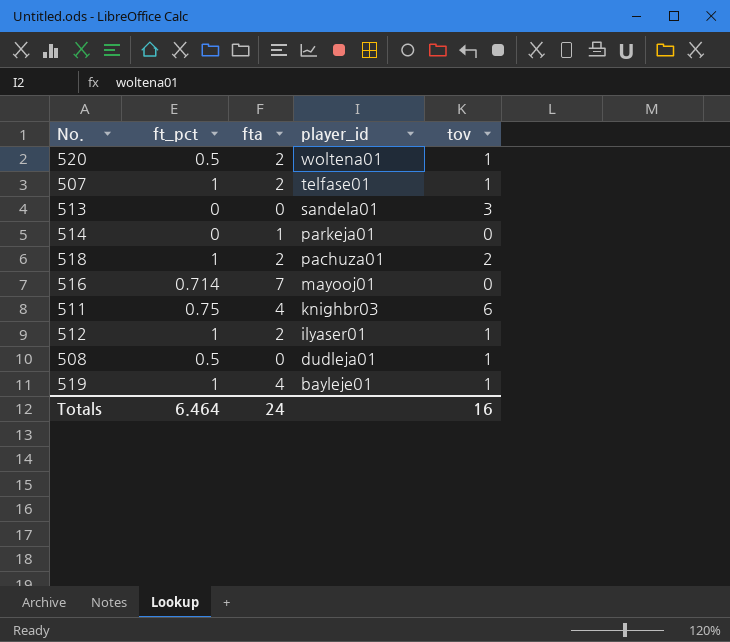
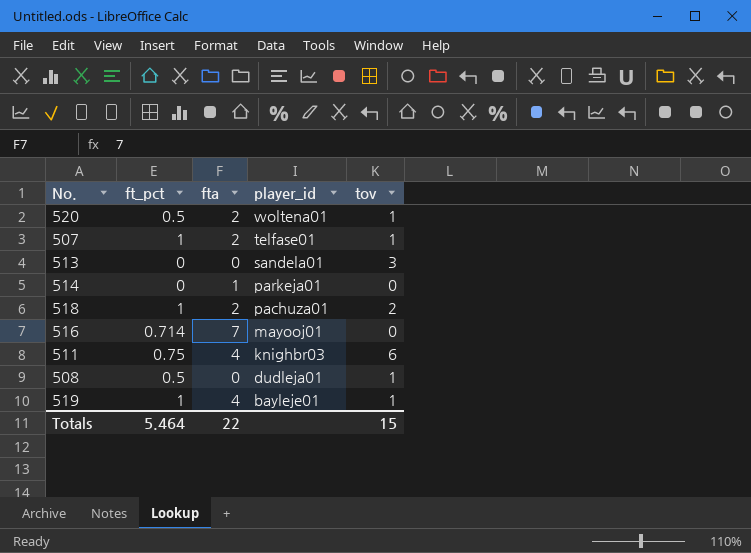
row 512: 1 | 2 | ilyaser01 | 1 -> none
Totals | ft_pct: 6.464 -> 5.464
Totals | fta: 24 -> 22
Totals | tov: 16 -> 15

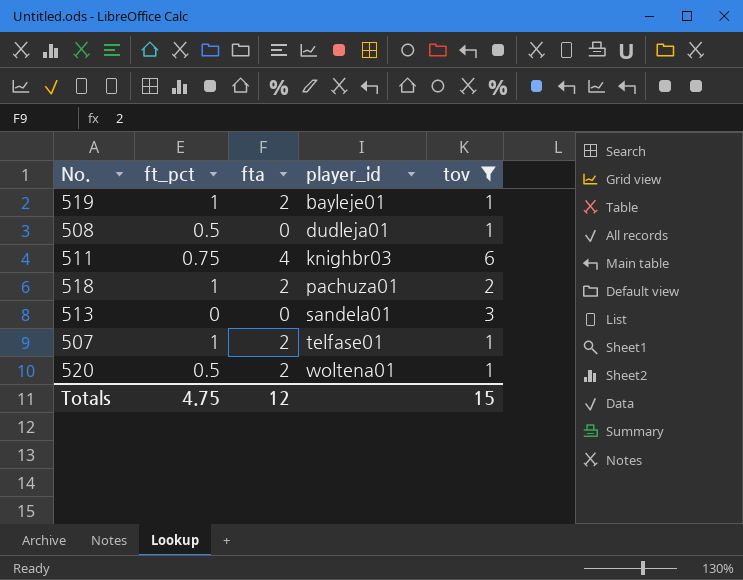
filter: none -> tov != 0
row order: player_id descending -> player_id ascending
519 | fta: 4 -> 2
Totals | ft_pct: 5.464 -> 4.75
Totals | fta: 22 -> 12

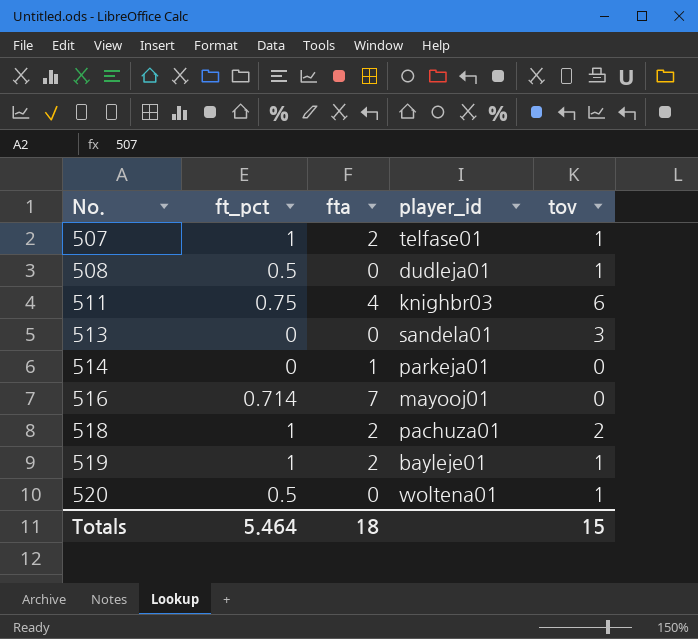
filter: tov != 0 -> none
row order: player_id ascending -> No. ascending
520 | fta: 2 -> 0
Totals | ft_pct: 4.75 -> 5.464
Totals | fta: 12 -> 18

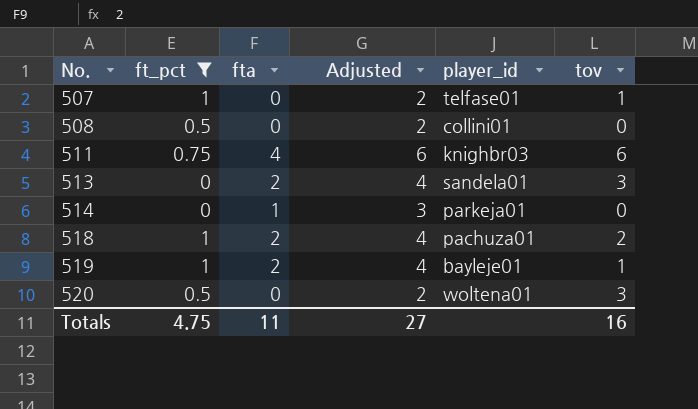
filter: none -> ft_pct != 0.714
column Adjusted | formula: none -> [fta] + 2
507 | fta: 2 -> 0
508 | player_id: dudleja01 -> collini01
508 | tov: 1 -> 0
513 | fta: 0 -> 2
520 | tov: 1 -> 3
Totals | ft_pct: 5.464 -> 4.75
Totals | fta: 18 -> 11
Totals | tov: 15 -> 16

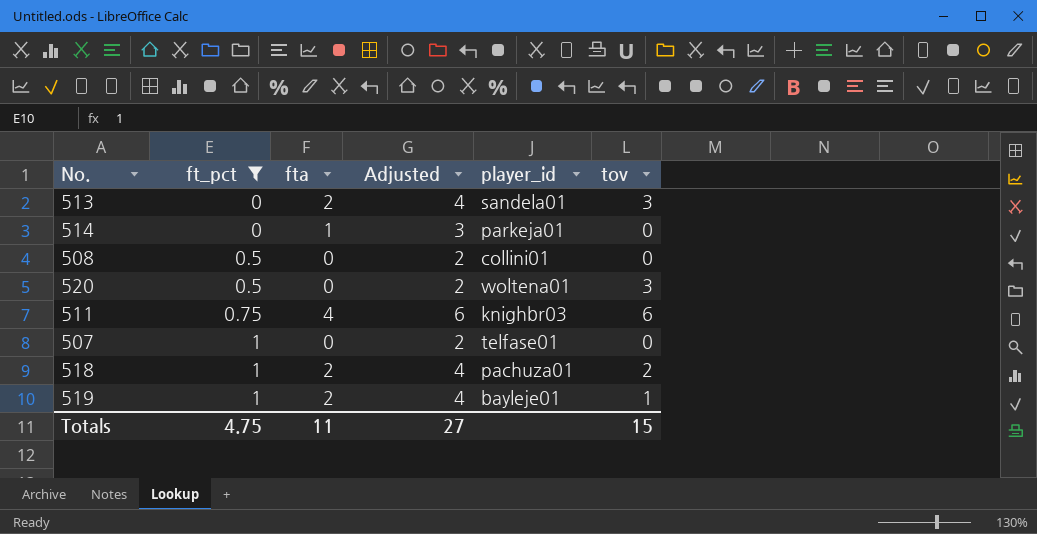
row order: No. ascending -> ft_pct ascending
507 | tov: 1 -> 0
Totals | tov: 16 -> 15

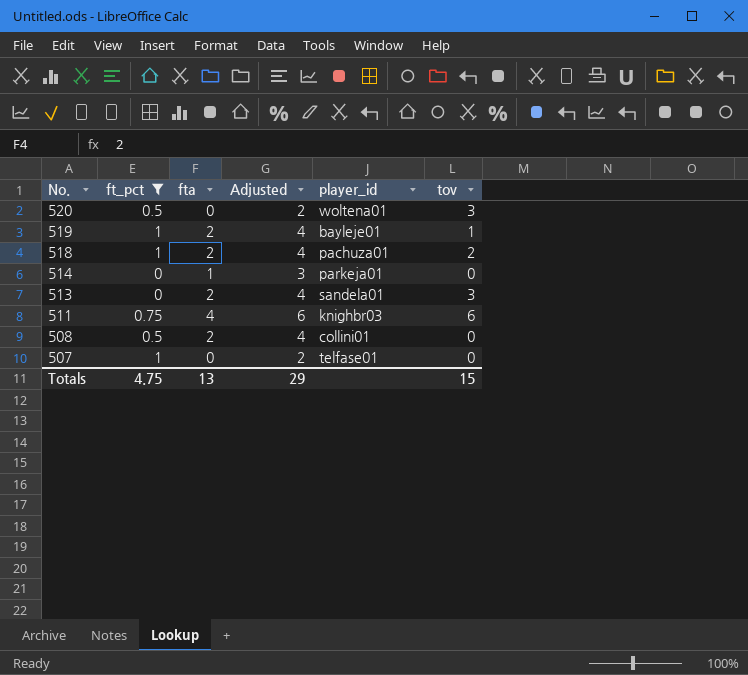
row order: ft_pct ascending -> No. descending
508 | fta: 0 -> 2
508 | Adjusted: 2 -> 4
Totals | fta: 11 -> 13
Totals | Adjusted: 27 -> 29

